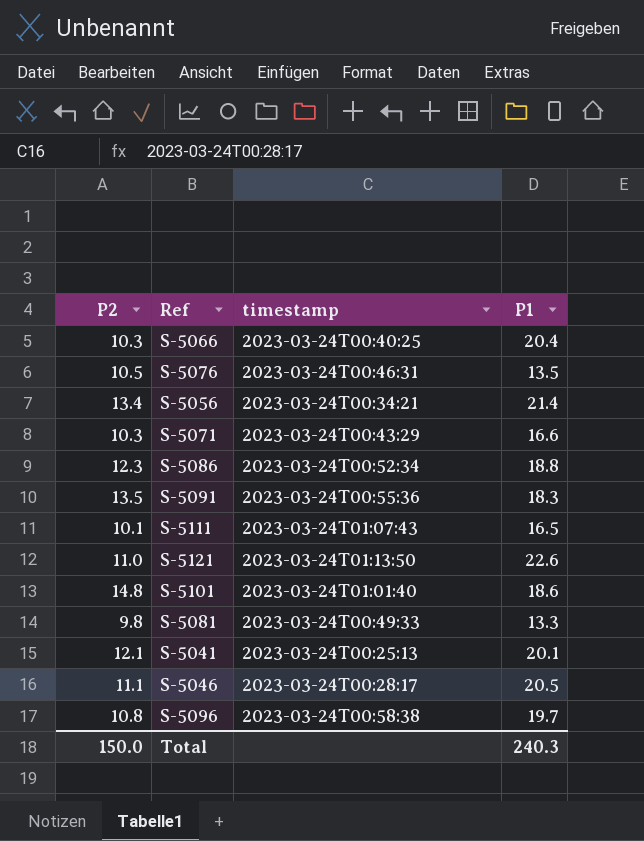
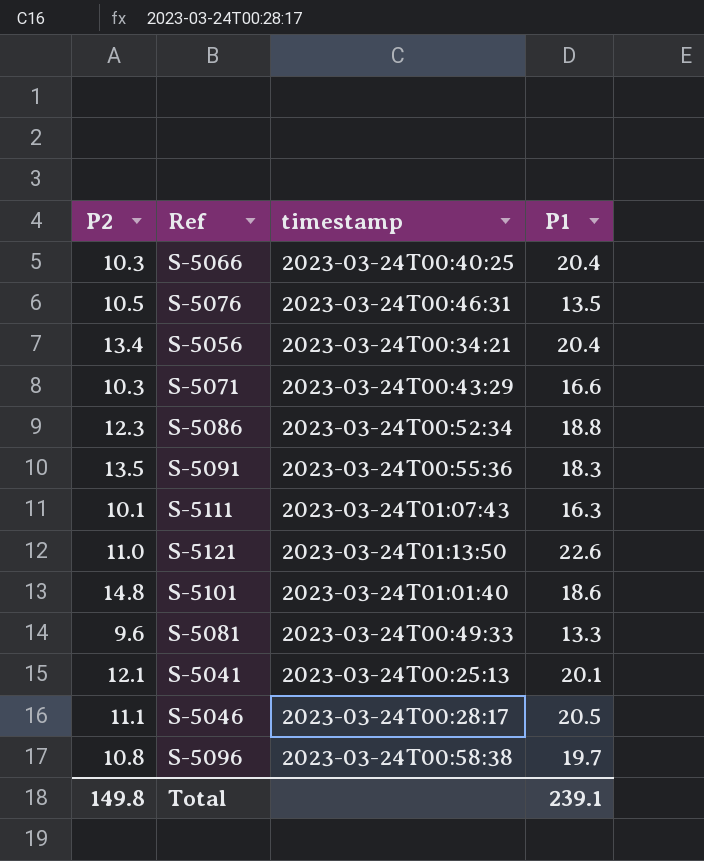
S-5056 | P1: 21.4 -> 20.4
S-5111 | P1: 16.5 -> 16.3
S-5081 | P2: 9.8 -> 9.6
Total | P2: 150.0 -> 149.8
Total | P1: 240.3 -> 239.1

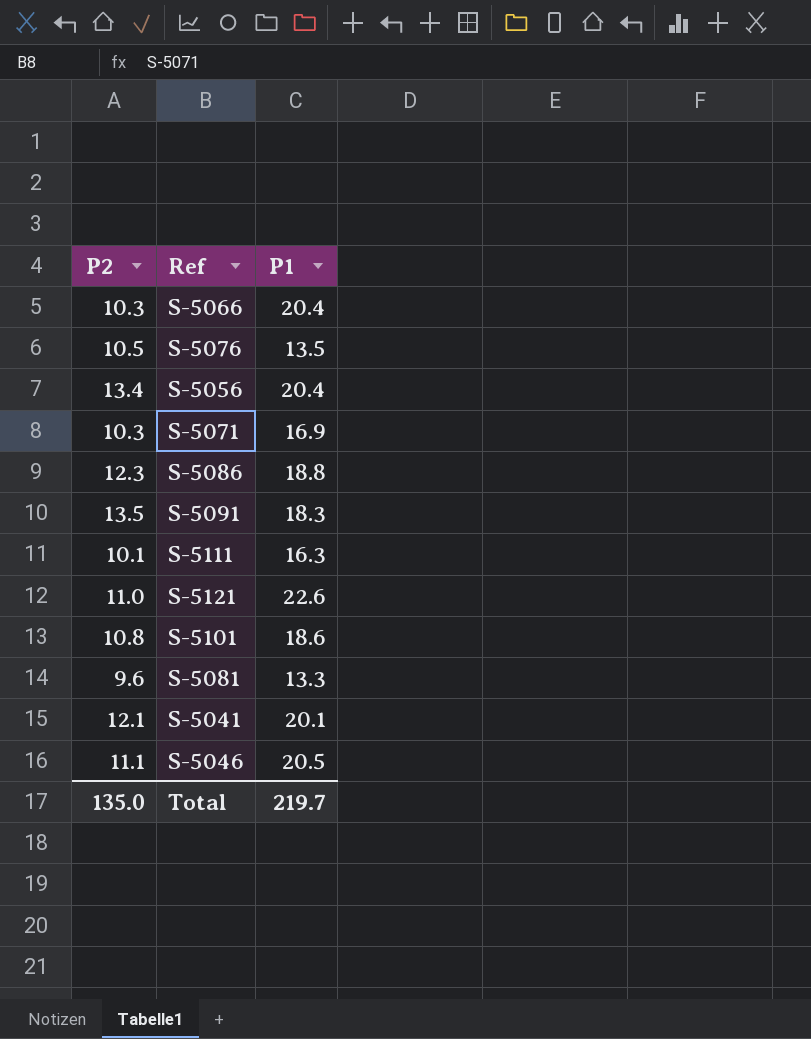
column timestamp | position: 3 -> none
row S-5096: 10.8 | 2023-03-24T00:58:38 | 19.7 -> none
S-5071 | P1: 16.6 -> 16.9
S-5101 | P2: 14.8 -> 10.8
Total | P2: 149.8 -> 135.0
Total | P1: 239.1 -> 219.7

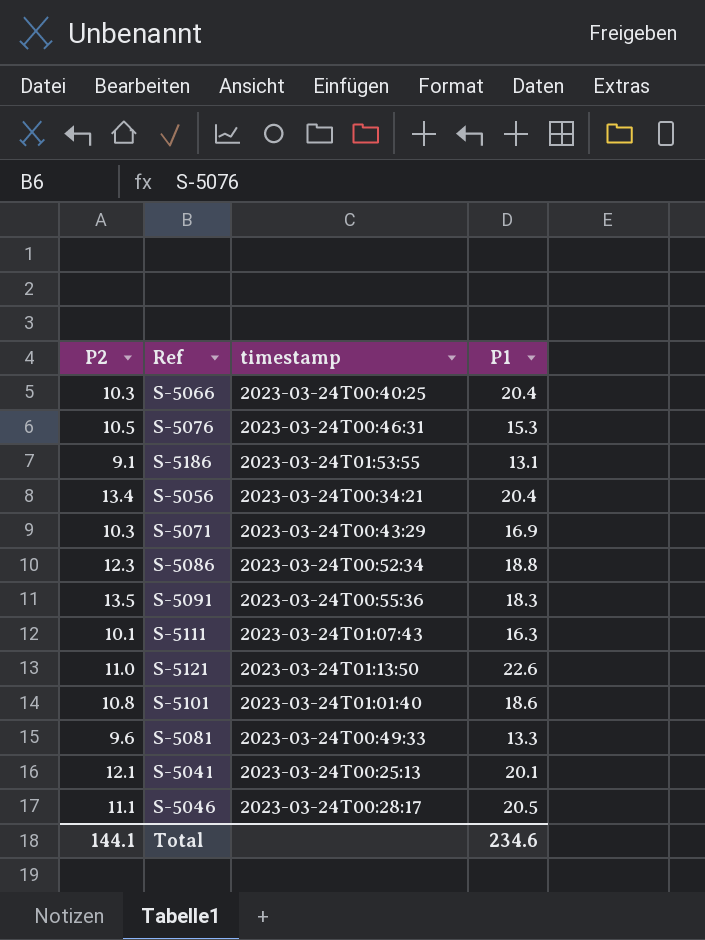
column timestamp | position: none -> 3
S-5076 | P1: 13.5 -> 15.3
row S-5186: none -> 9.1 | 2023-03-24T01:53:55 | 13.1
Total | P2: 135.0 -> 144.1
Total | P1: 219.7 -> 234.6

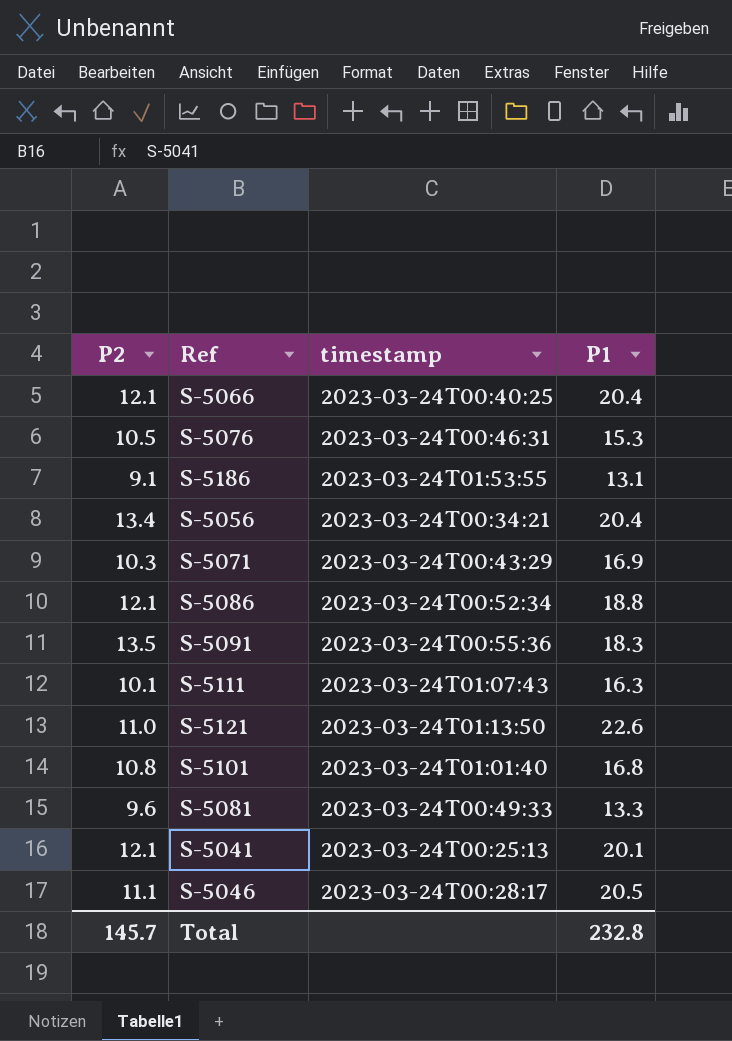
S-5066 | P2: 10.3 -> 12.1
S-5086 | P2: 12.3 -> 12.1
S-5101 | P1: 18.6 -> 16.8
Total | P2: 144.1 -> 145.7
Total | P1: 234.6 -> 232.8

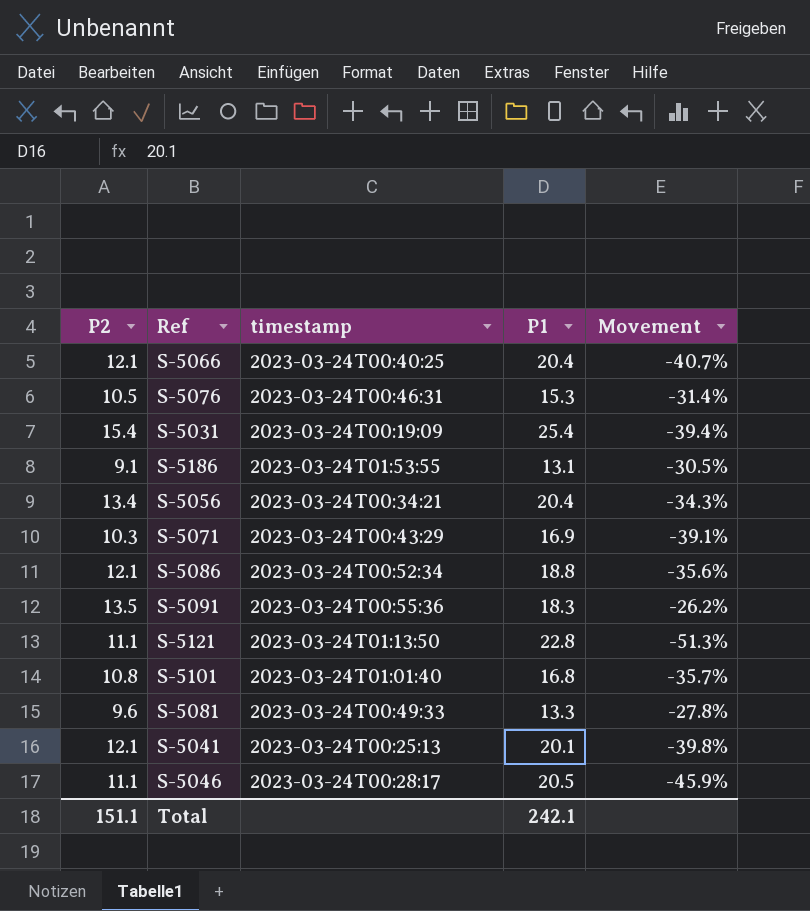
column Movement | formula: none -> ([P2] - [P1]) / [P1]
row S-5111: 10.1 | 2023-03-24T01:07:43 | 16.3 -> none
row S-5031: none -> 15.4 | 2023-03-24T00:19:09 | 25.4 | -39.4%
S-5121 | P2: 11.0 -> 11.1
S-5121 | P1: 22.6 -> 22.8
Total | P2: 145.7 -> 151.1
Total | P1: 232.8 -> 242.1

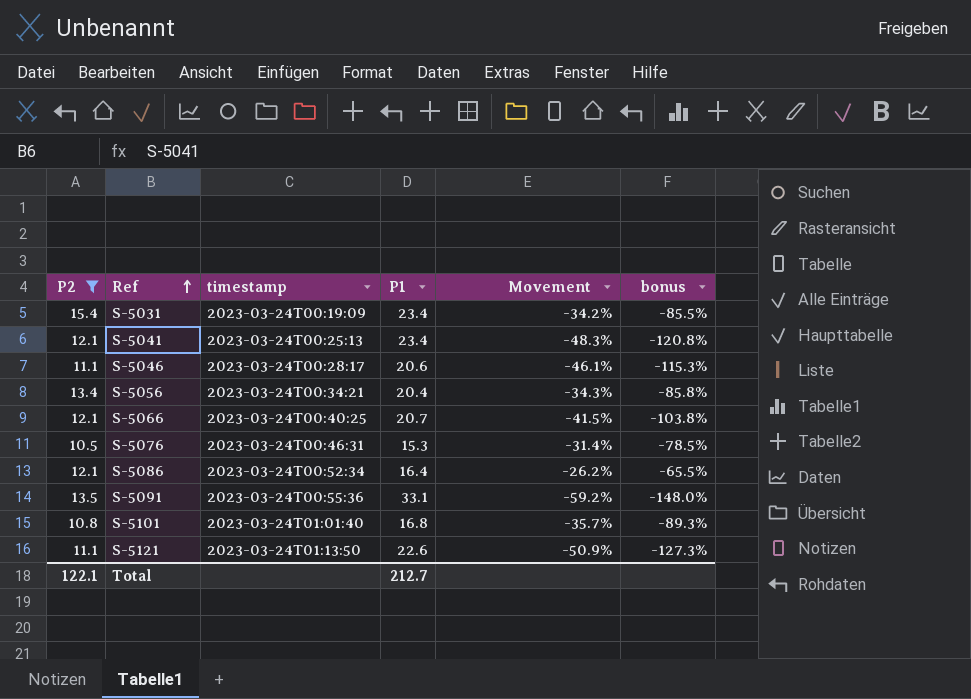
filter: none -> P2 >= 10.5
row order: none -> Ref ascending
column bonus | formula: none -> [Movement] * 2.5
S-5031 | P1: 25.4 -> 23.4
S-5031 | Movement: -39.4% -> -34.2%
S-5041 | P1: 20.1 -> 23.4
S-5041 | Movement: -39.8% -> -48.3%
S-5046 | P1: 20.5 -> 20.6
S-5046 | Movement: -45.9% -> -46.1%
S-5066 | P1: 20.4 -> 20.7
S-5066 | Movement: -40.7% -> -41.5%
S-5086 | P1: 18.8 -> 16.4
S-5086 | Movement: -35.6% -> -26.2%
S-5091 | P1: 18.3 -> 33.1
S-5091 | Movement: -26.2% -> -59.2%
S-5121 | P1: 22.8 -> 22.6
S-5121 | Movement: -51.3% -> -50.9%
Total | P2: 151.1 -> 122.1
Total | P1: 242.1 -> 212.7

